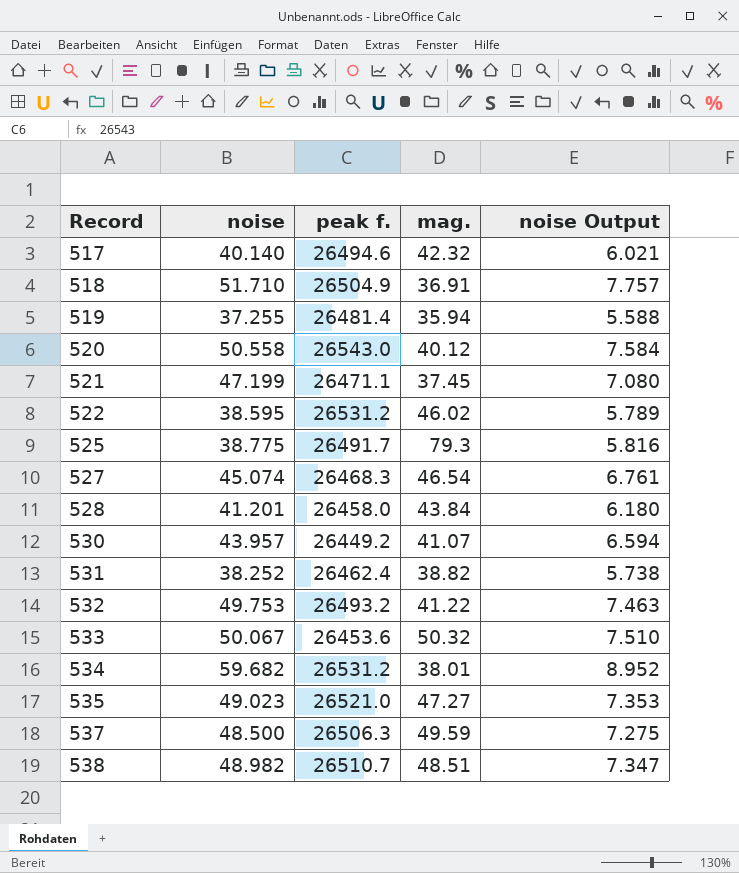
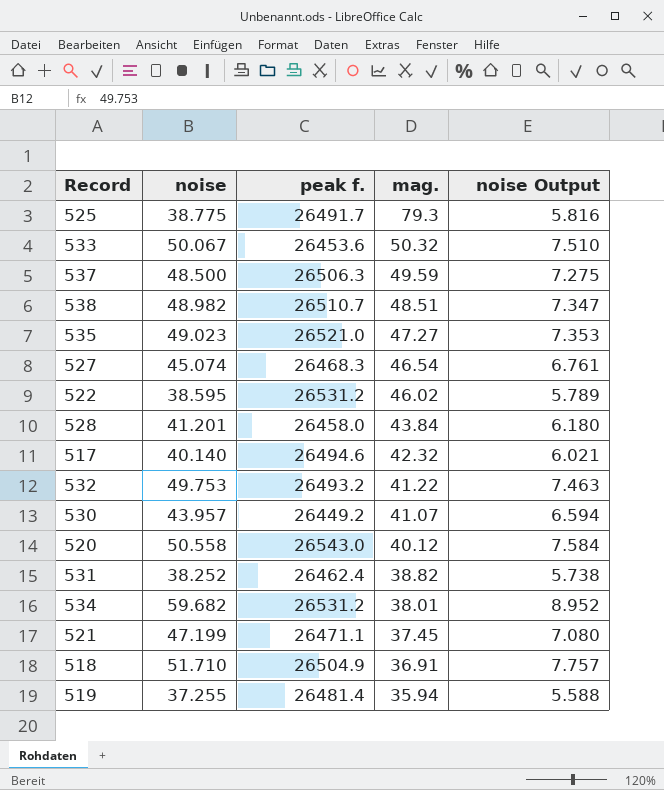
row order: Record ascending -> mag. descending

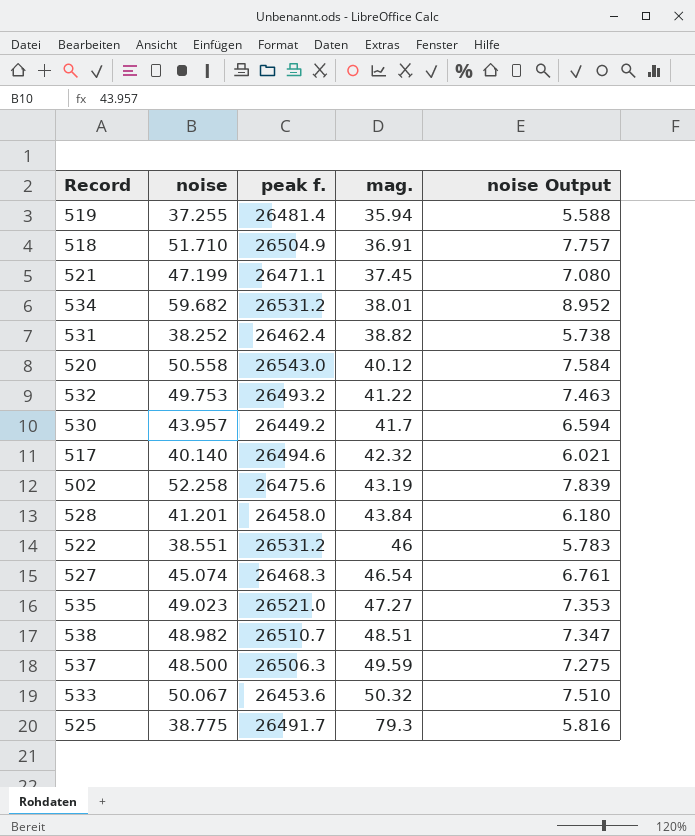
row order: mag. descending -> mag. ascending
530 | mag.: 41.07 -> 41.7
row 502: none -> 52.258 | 26475.6 | 43.19 | 7.839
522 | noise: 38.595 -> 38.551
522 | mag.: 46.02 -> 46
522 | noise Output: 5.789 -> 5.783

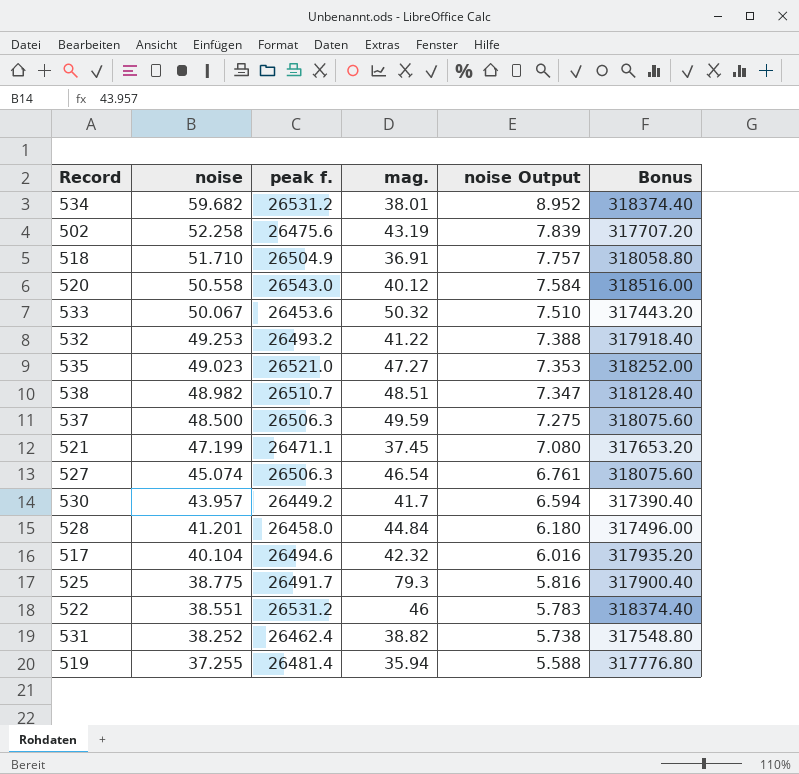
row order: mag. ascending -> noise descending
column Bonus | formula: none -> [peak f.] * 12
532 | noise: 49.753 -> 49.253
532 | noise Output: 7.463 -> 7.388
527 | peak f.: 26468.3 -> 26506.3
528 | mag.: 43.84 -> 44.84
517 | noise: 40.140 -> 40.104
517 | noise Output: 6.021 -> 6.016

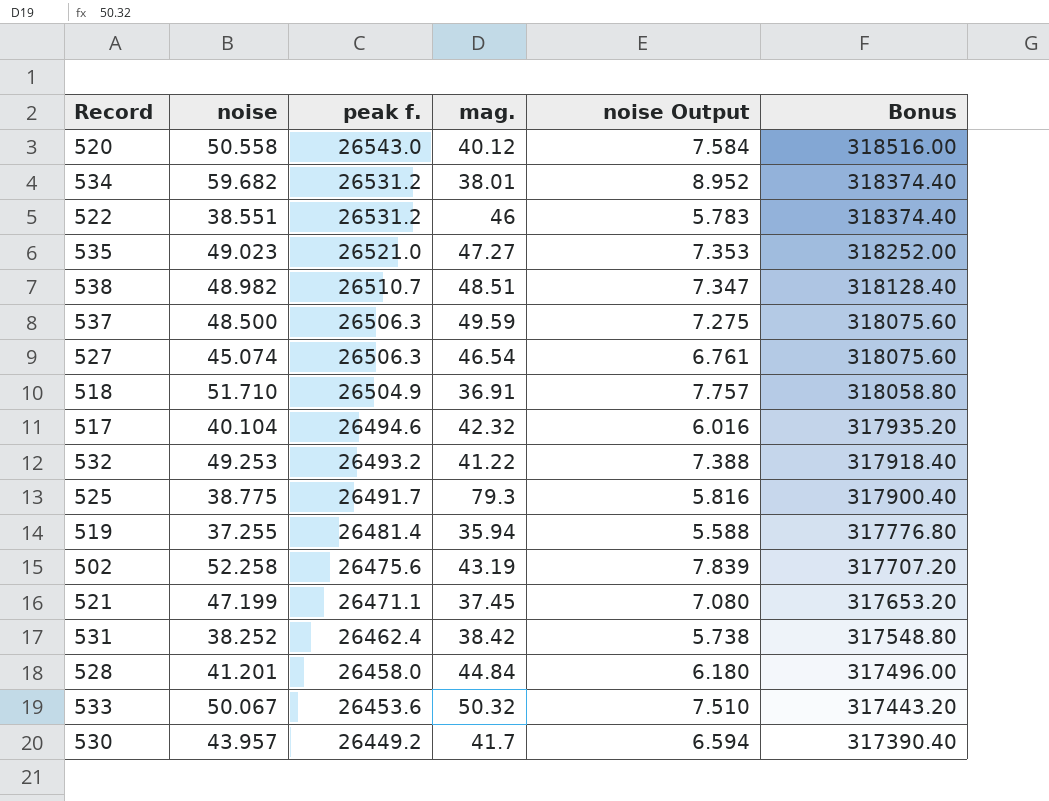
row order: noise descending -> peak f. descending
531 | mag.: 38.82 -> 38.42

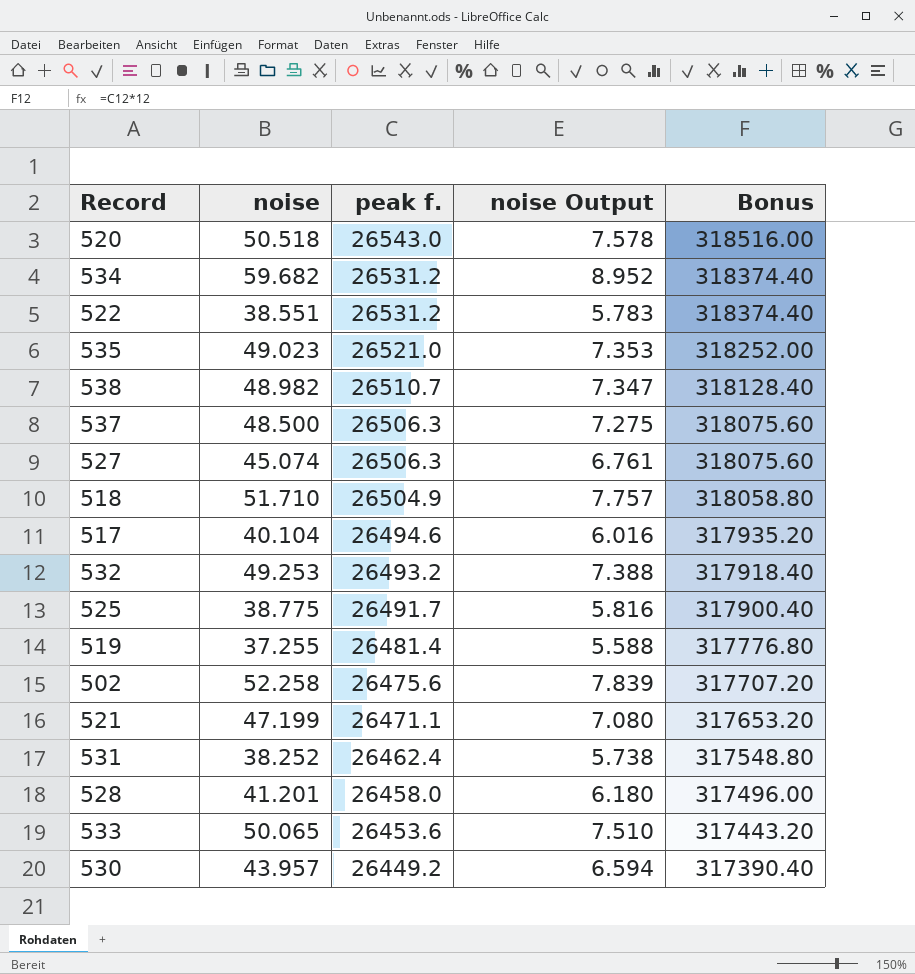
column mag. | position: 4 -> none
520 | noise: 50.558 -> 50.518
520 | noise Output: 7.584 -> 7.578
533 | noise: 50.067 -> 50.065

